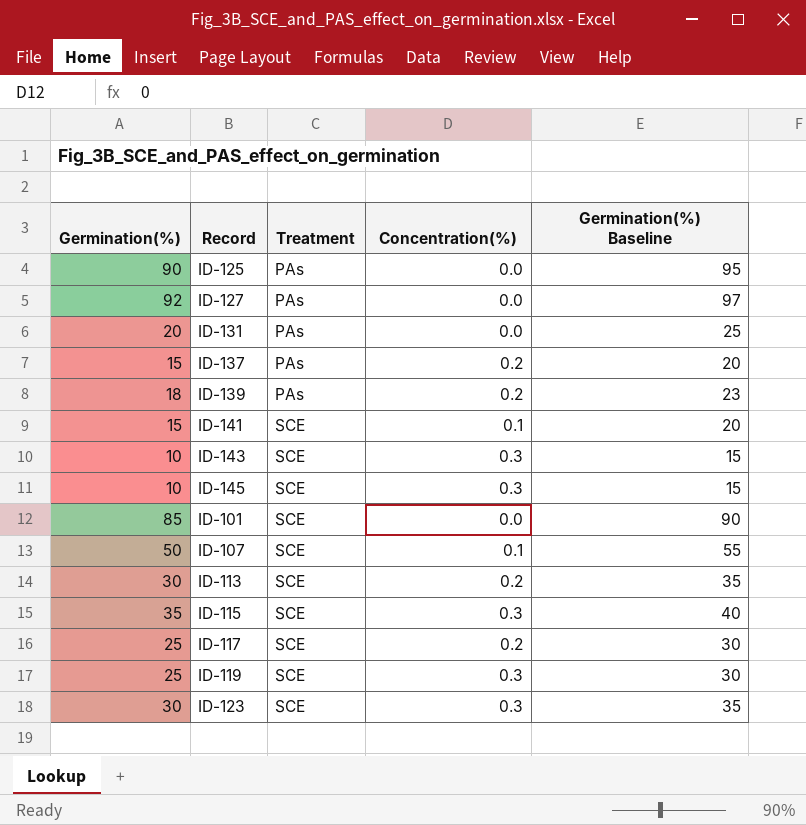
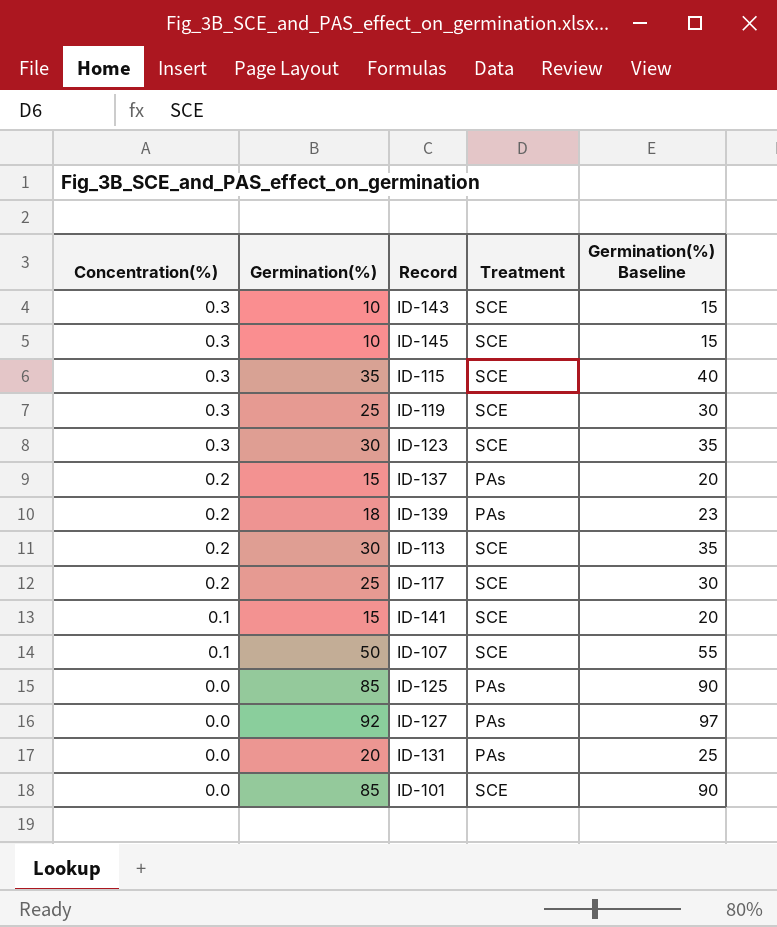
row order: Treatment ascending -> Concentration(%) descending
column Concentration(%) | position: 4 -> 1
ID-125 | Germination(%): 90 -> 85
ID-125 | Germination(%) Baseline: 95 -> 90

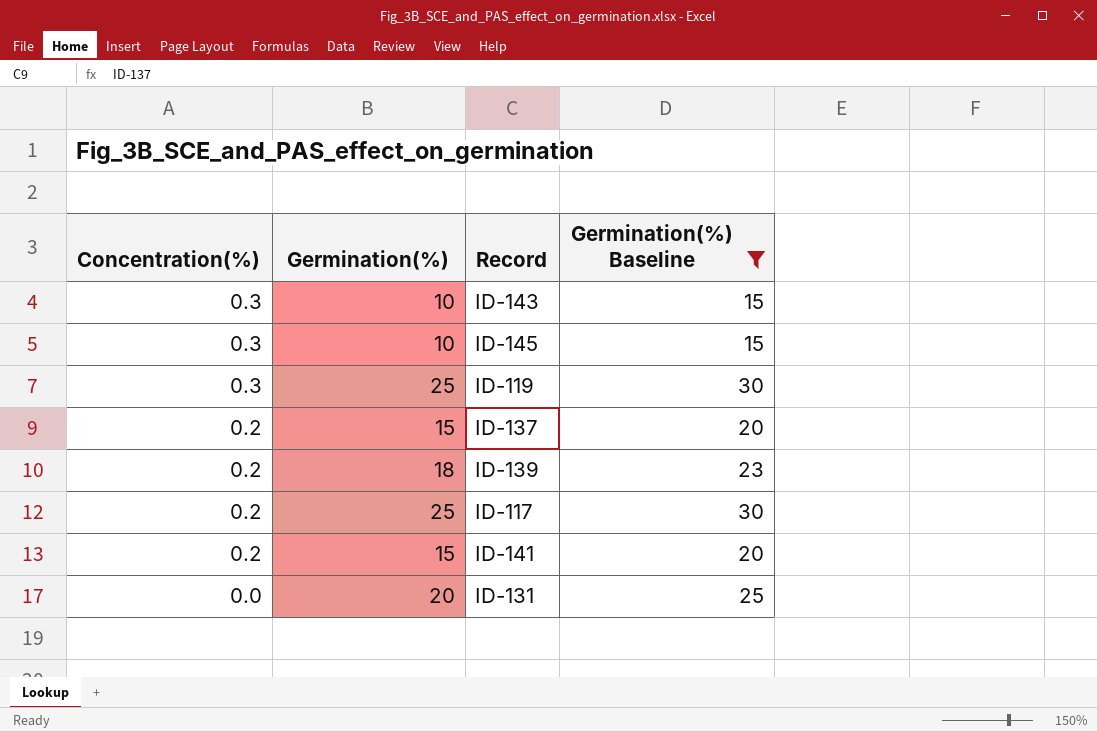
filter: none -> Germination(%) Baseline <= 30
column Treatment | position: 4 -> none
ID-141 | Concentration(%): 0.1 -> 0.2

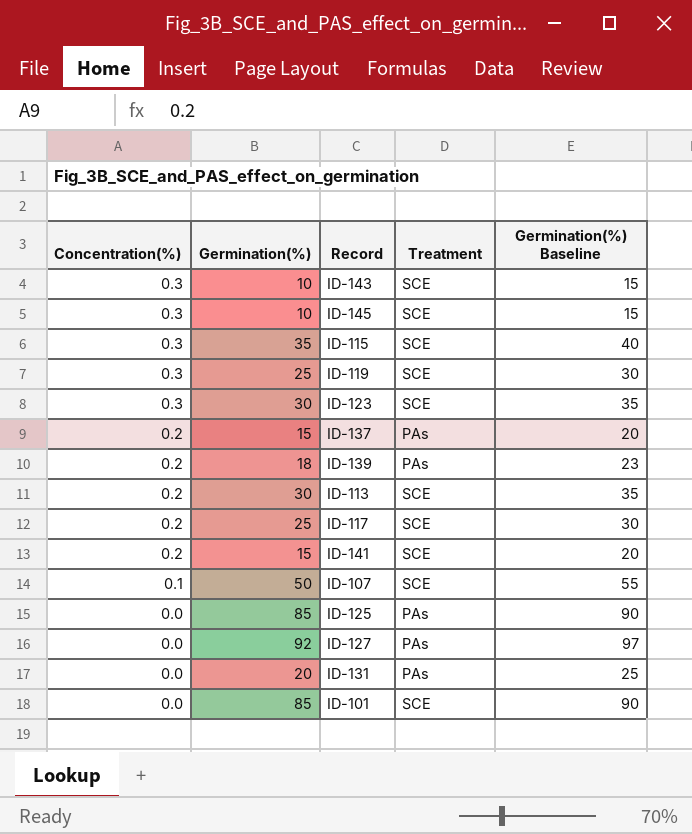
filter: Germination(%) Baseline <= 30 -> none
column Treatment | position: none -> 4

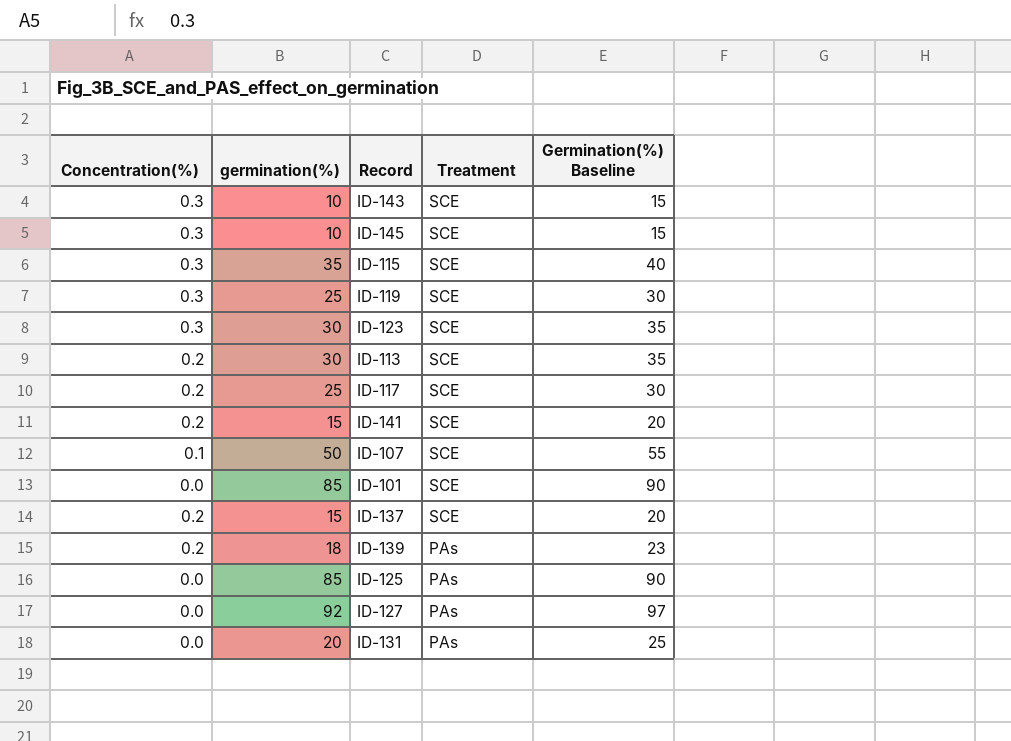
row order: Concentration(%) descending -> Treatment descending
column name: Germination(%) -> germination(%)
ID-137 | Treatment: PAs -> SCE

